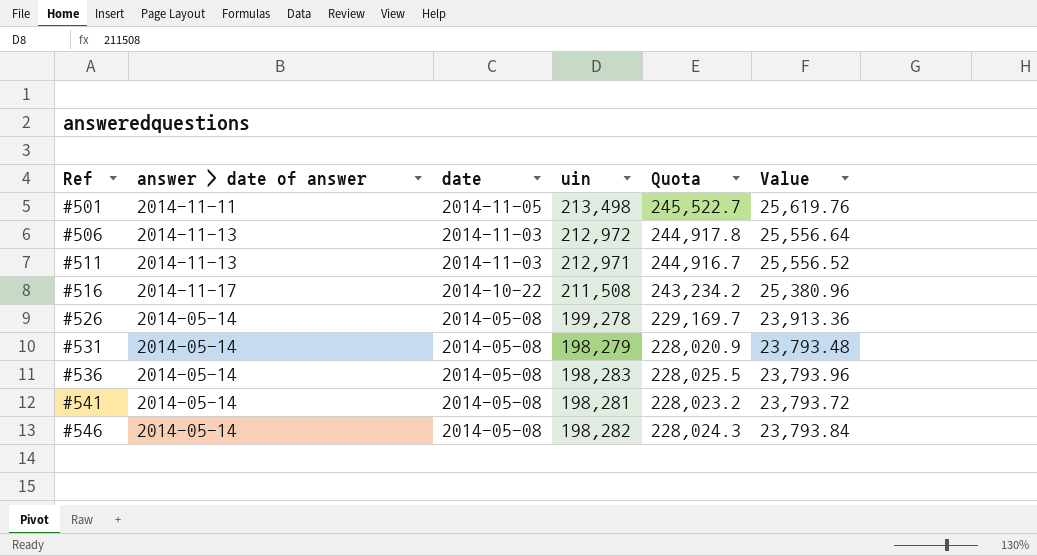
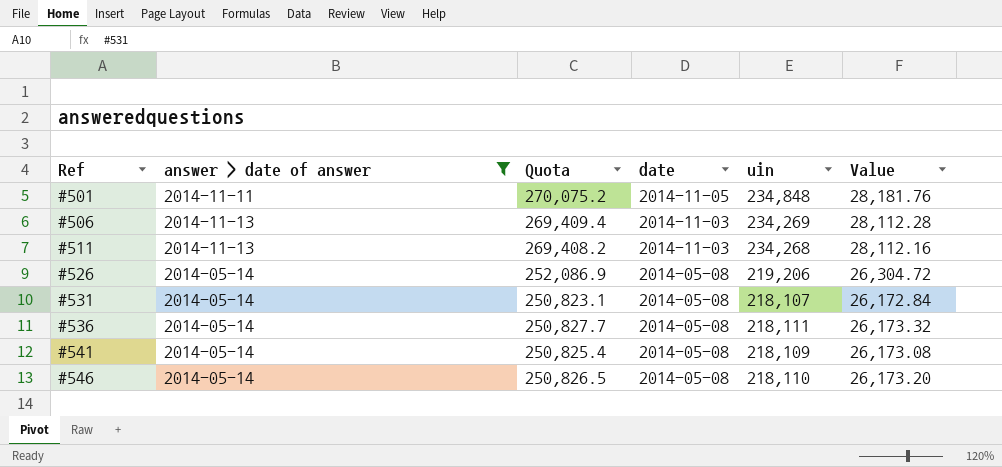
filter: none -> answer > date of answer != 2014-11-17
column Quota | position: 5 -> 3
#501 | Quota: 245,522.7 -> 270,075.2
#501 | uin: 213,498 -> 234,848
#501 | Value: 25,619.76 -> 28,181.76
#506 | Quota: 244,917.8 -> 269,409.4
#506 | uin: 212,972 -> 234,269
#506 | Value: 25,556.64 -> 28,112.28
#511 | Quota: 244,916.7 -> 269,408.2
#511 | uin: 212,971 -> 234,268
#511 | Value: 25,556.52 -> 28,112.16
#526 | Quota: 229,169.7 -> 252,086.9
#526 | uin: 199,278 -> 219,206
#526 | Value: 23,913.36 -> 26,304.72
#531 | Quota: 228,020.9 -> 250,823.1
#531 | uin: 198,279 -> 218,107
#531 | Value: 23,793.48 -> 26,172.84
#536 | Quota: 228,025.5 -> 250,827.7
#536 | uin: 198,283 -> 218,111
#536 | Value: 23,793.96 -> 26,173.32
#541 | Quota: 228,023.2 -> 250,825.4
#541 | uin: 198,281 -> 218,109
#541 | Value: 23,793.72 -> 26,173.08
#546 | Quota: 228,024.3 -> 250,826.5
#546 | uin: 198,282 -> 218,110
#546 | Value: 23,793.84 -> 26,173.20

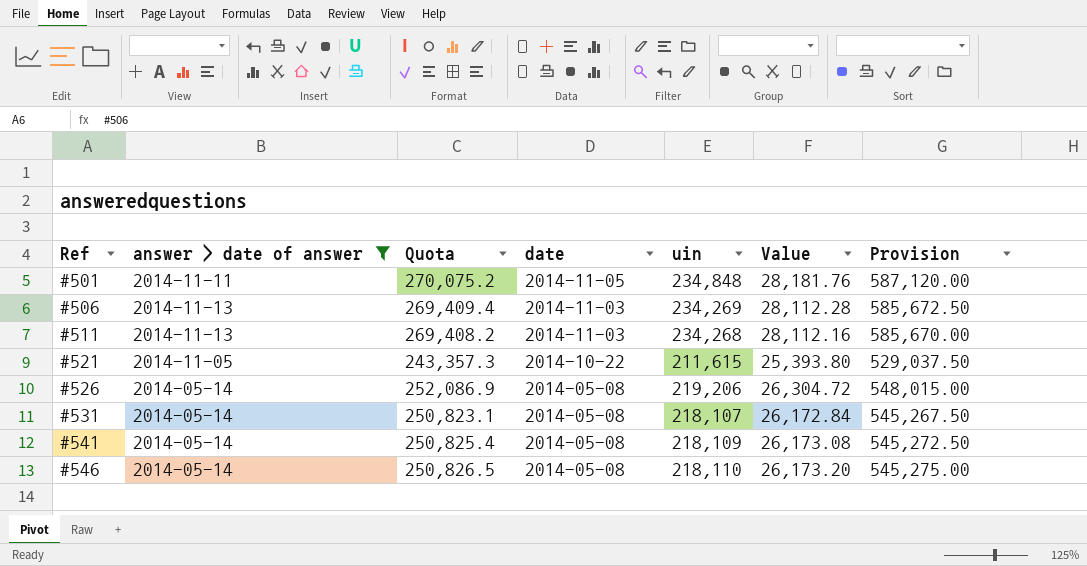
column Provision | formula: none -> [uin] * 2.5
row #536: 2014-05-14 | 250,827.7 | 2014-05-08 | 218,111 | 26,173.32 -> none
row #521: none -> 2014-11-05 | 243,357.3 | 2014-10-22 | 211,615 | 25,393.80 | 529,037.50

